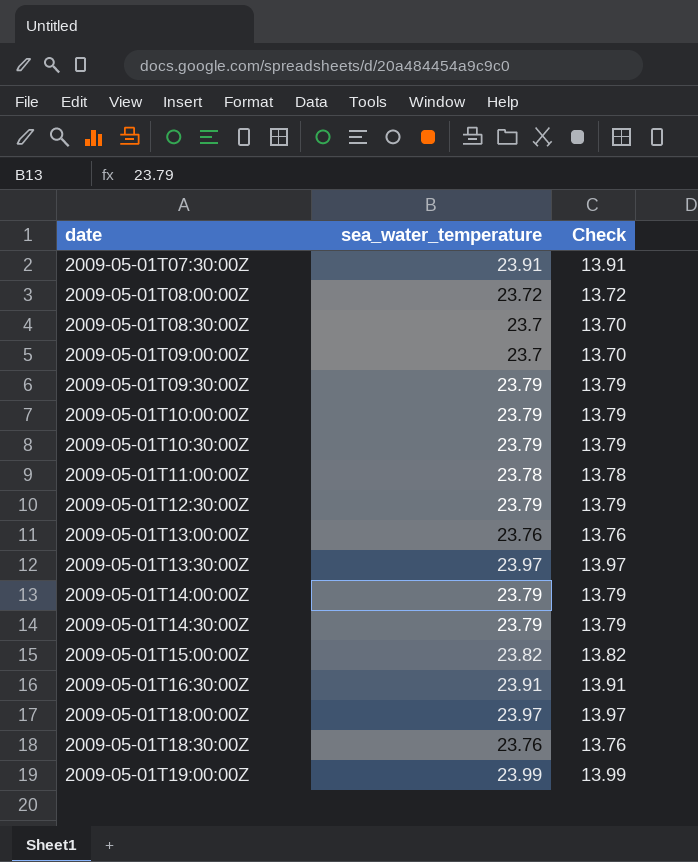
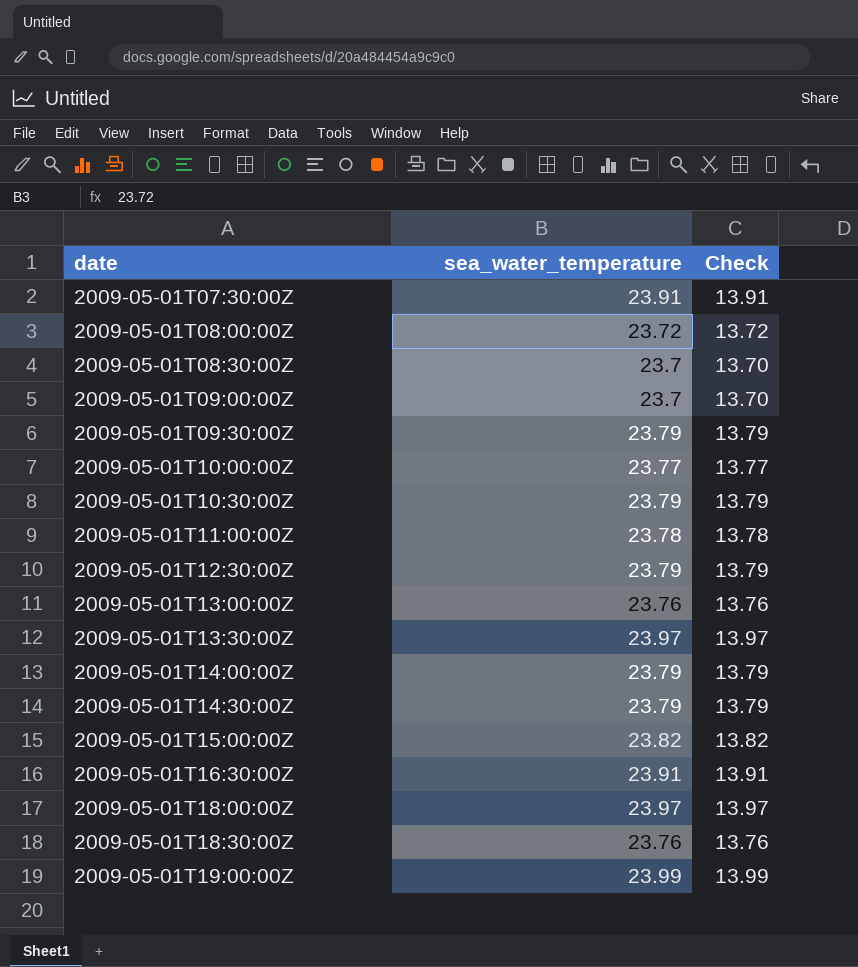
2009-05-01T10:00:00Z | sea_water_temperature: 23.79 -> 23.77
2009-05-01T10:00:00Z | Check: 13.79 -> 13.77

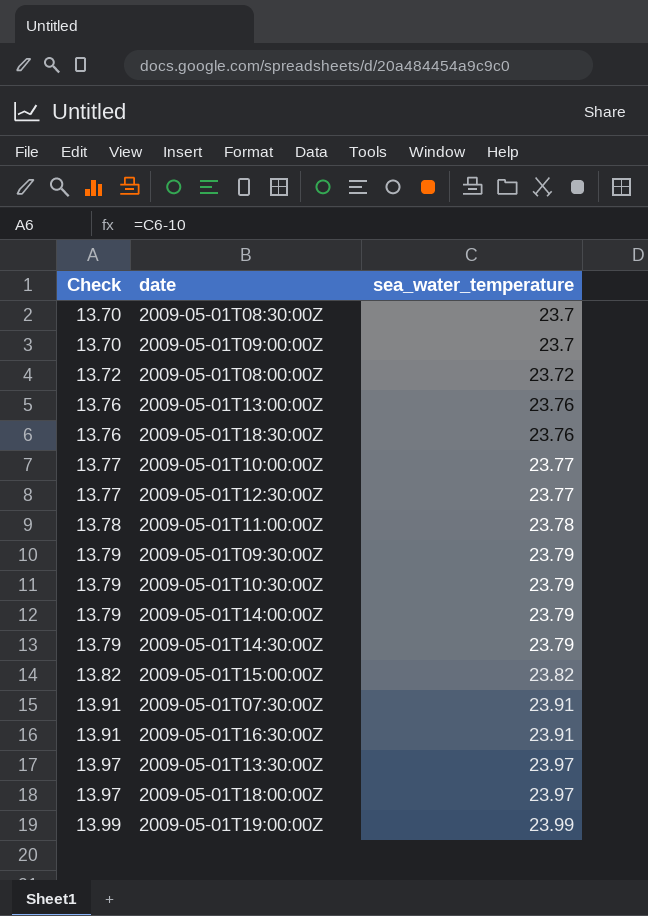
row order: date ascending -> Check ascending
column Check | position: 3 -> 1
2009-05-01T12:30:00Z | Check: 13.79 -> 13.77
2009-05-01T12:30:00Z | sea_water_temperature: 23.79 -> 23.77

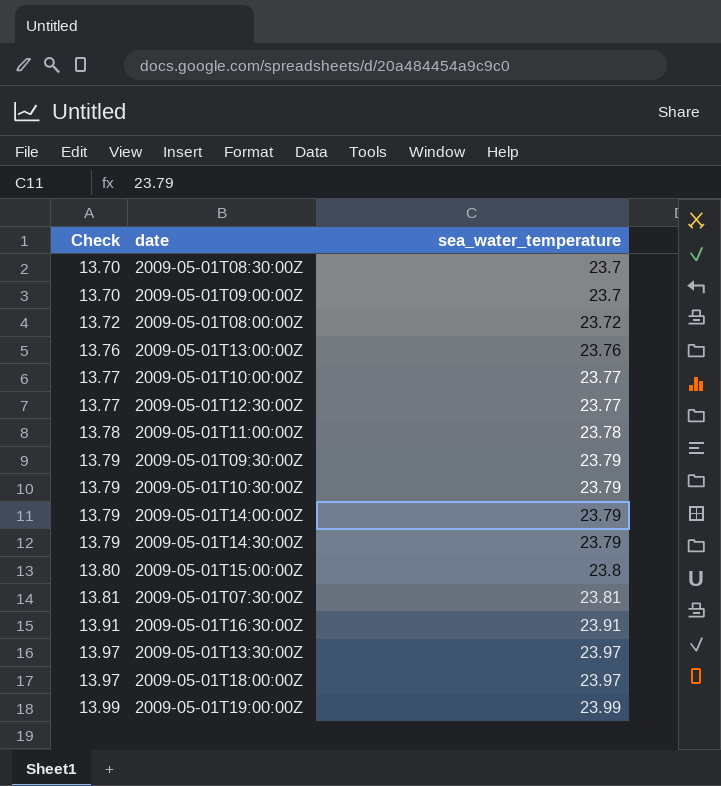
row 2009-05-01T18:30:00Z: 13.76 | 23.76 -> none
2009-05-01T15:00:00Z | Check: 13.82 -> 13.80
2009-05-01T15:00:00Z | sea_water_temperature: 23.82 -> 23.8
2009-05-01T07:30:00Z | Check: 13.91 -> 13.81
2009-05-01T07:30:00Z | sea_water_temperature: 23.91 -> 23.81

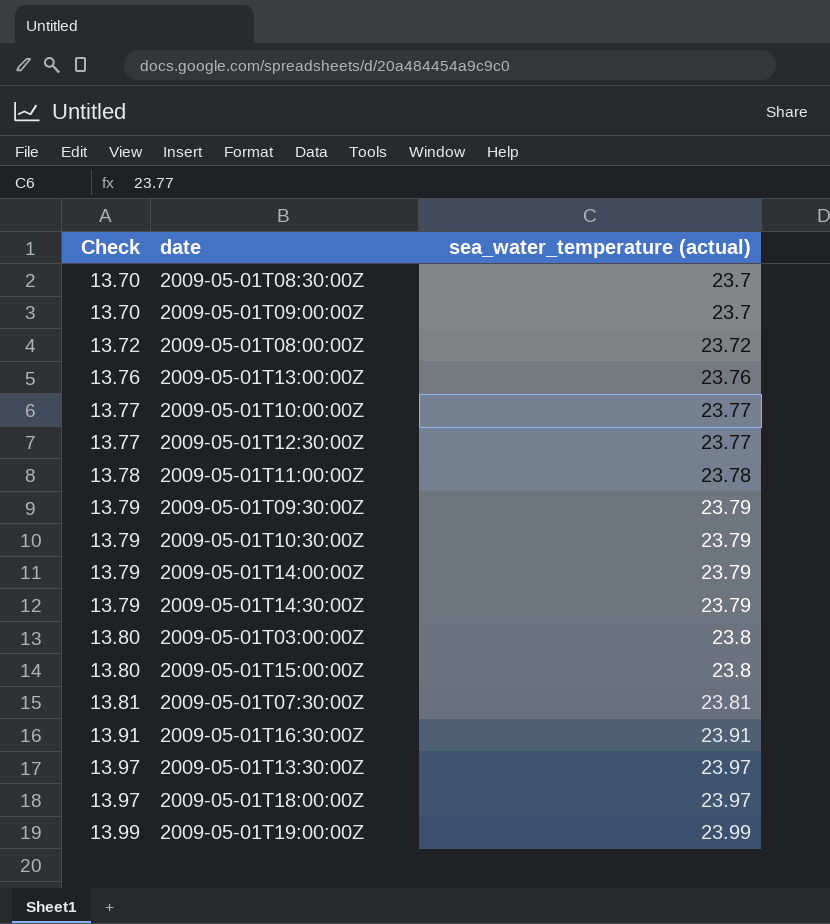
column name: sea_water_temperature -> sea_water_temperature (actual)
row 2009-05-01T03:00:00Z: none -> 13.80 | 23.8

